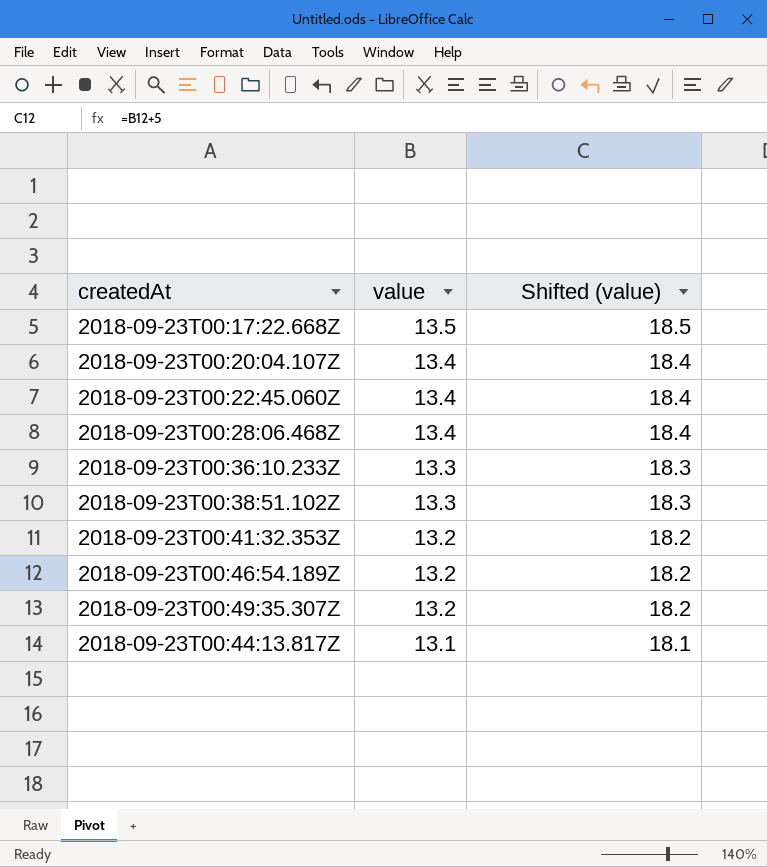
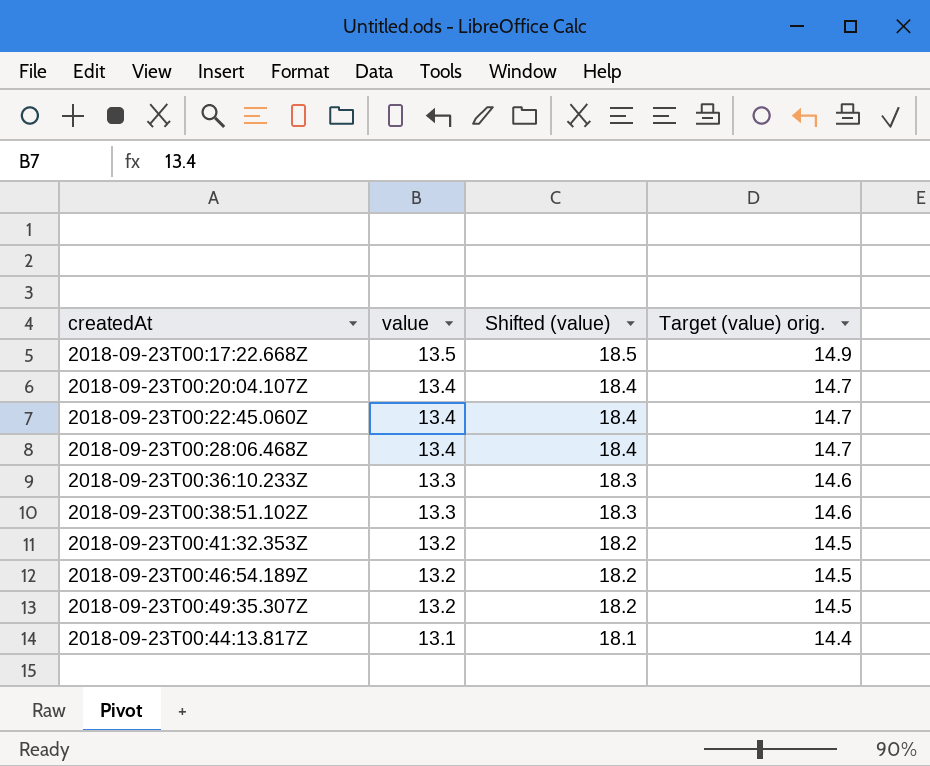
column Target (value) orig. | formula: none -> [value] * 1.1

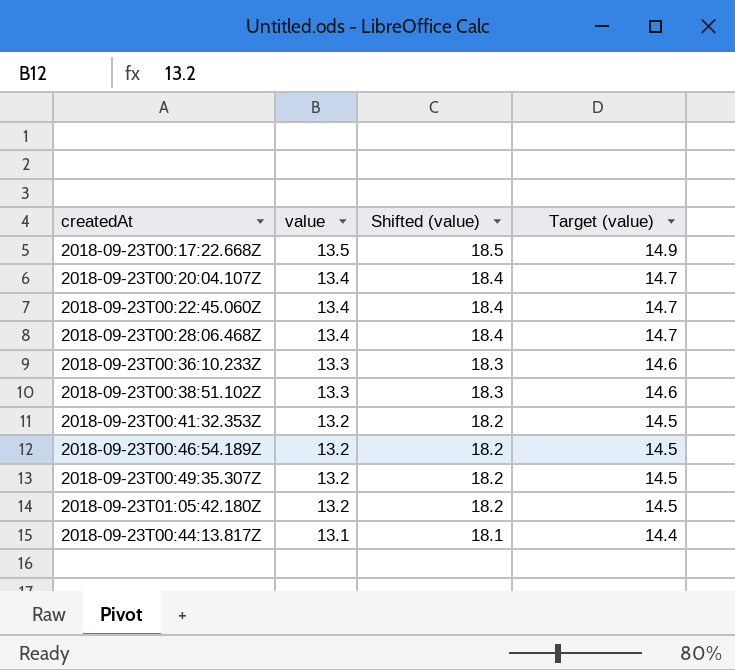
column name: Target (value) orig. -> Target (value)
row 2018-09-23T01:05:42.180Z: none -> 13.2 | 18.2 | 14.5

